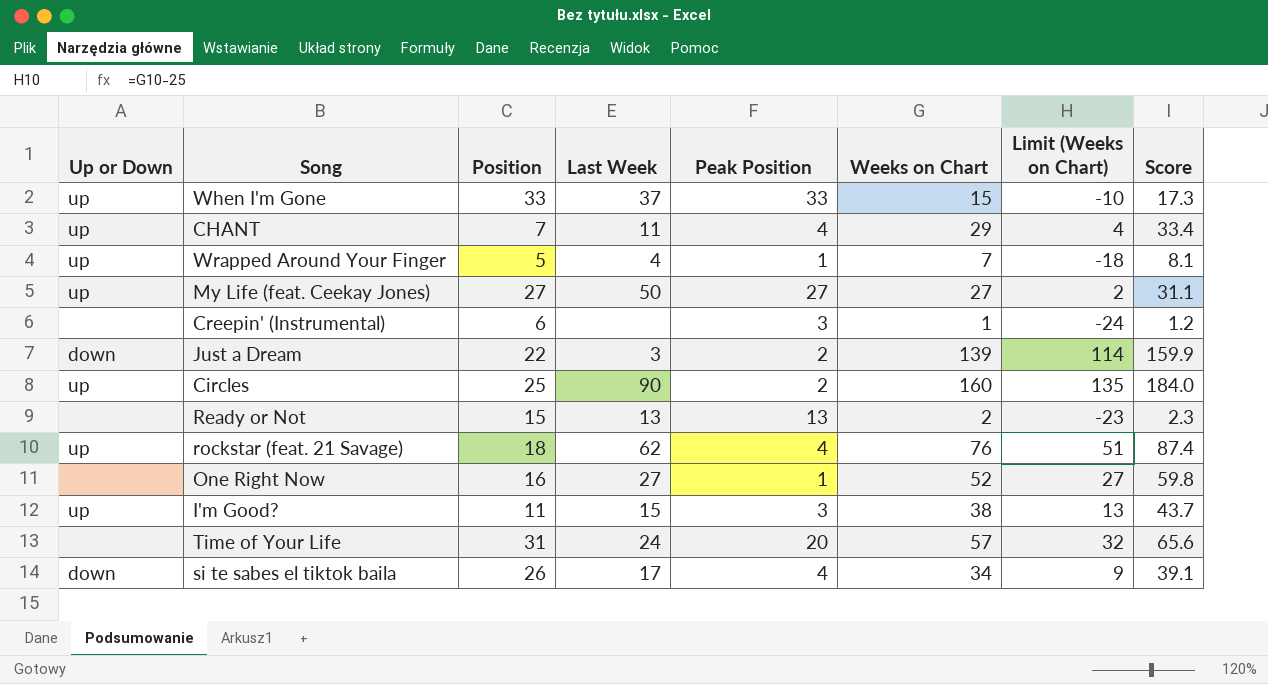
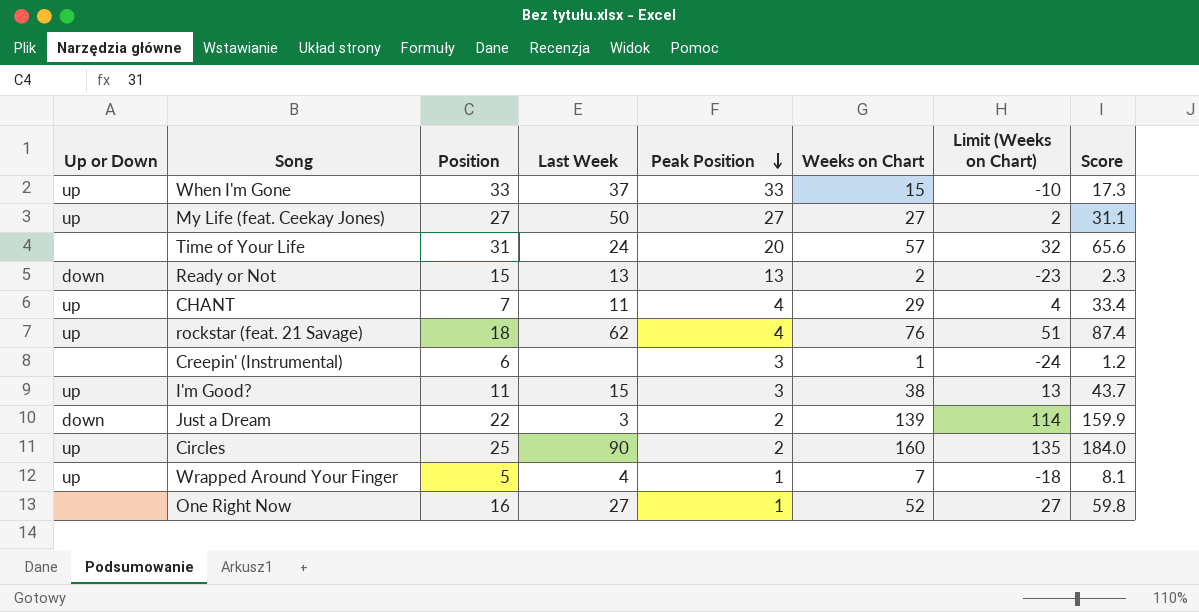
row order: none -> Peak Position descending
row si te sabes el tiktok baila: down | 26 | 17 | 4 | 34 | 9 | 39.1 -> none
Ready or Not | Up or Down: none -> down

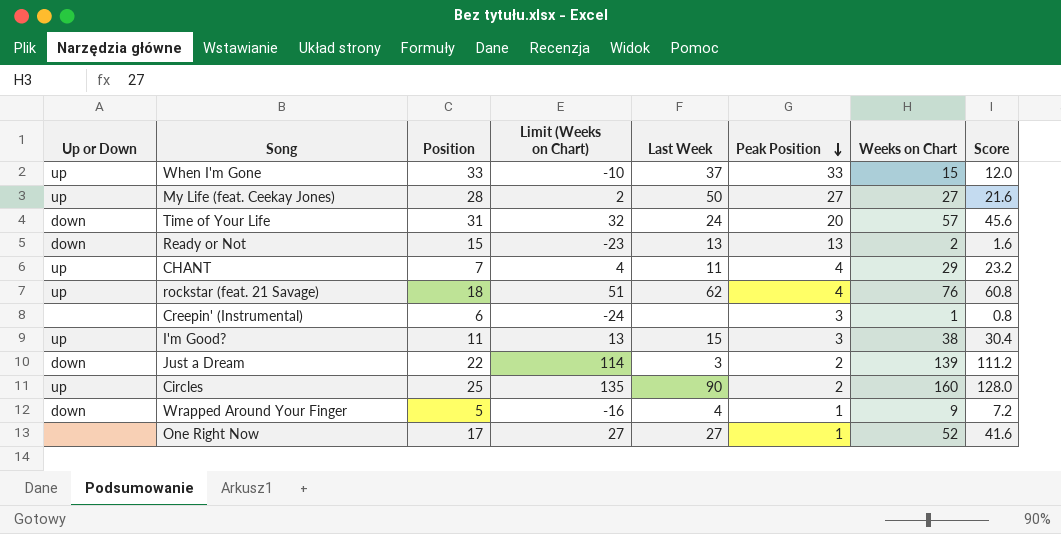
column Limit (Weeks on Chart) | position: 7 -> 4
column Score | formula: [Weeks on Chart] * 1.15 -> [Weeks on Chart] * 0.8
My Life (feat. Ceekay Jones) | Position: 27 -> 28
Time of Your Life | Up or Down: none -> down
Wrapped Around Your Finger | Up or Down: up -> down
Wrapped Around Your Finger | Limit (Weeks on Chart): -18 -> -16
Wrapped Around Your Finger | Weeks on Chart: 7 -> 9
One Right Now | Position: 16 -> 17

